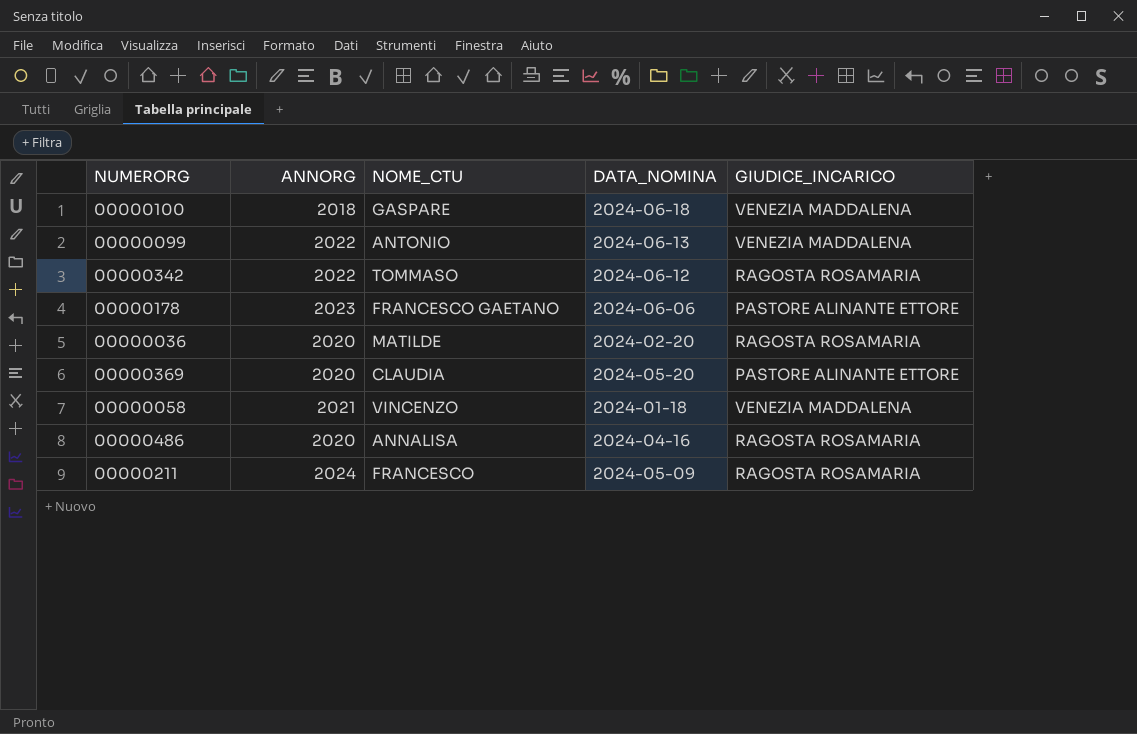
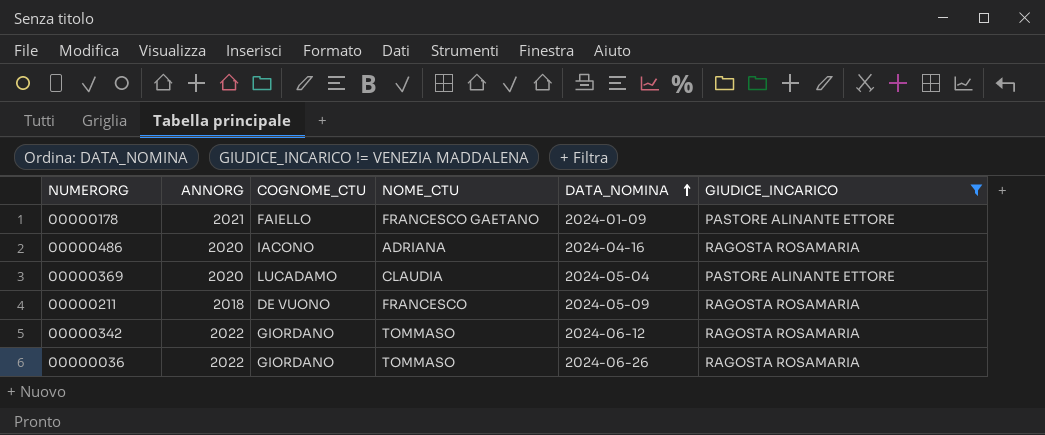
filter: none -> GIUDICE_INCARICO != VENEZIA MADDALENA
row order: none -> DATA_NOMINA ascending
column COGNOME_CTU | position: none -> 3
00000178 | ANNORG: 2023 -> 2021
00000178 | DATA_NOMINA: 2024-06-06 -> 2024-01-09
00000486 | NOME_CTU: ANNALISA -> ADRIANA
00000369 | DATA_NOMINA: 2024-05-20 -> 2024-05-04
00000211 | ANNORG: 2024 -> 2018
00000036 | ANNORG: 2020 -> 2022
00000036 | NOME_CTU: MATILDE -> TOMMASO
00000036 | DATA_NOMINA: 2024-02-20 -> 2024-06-26

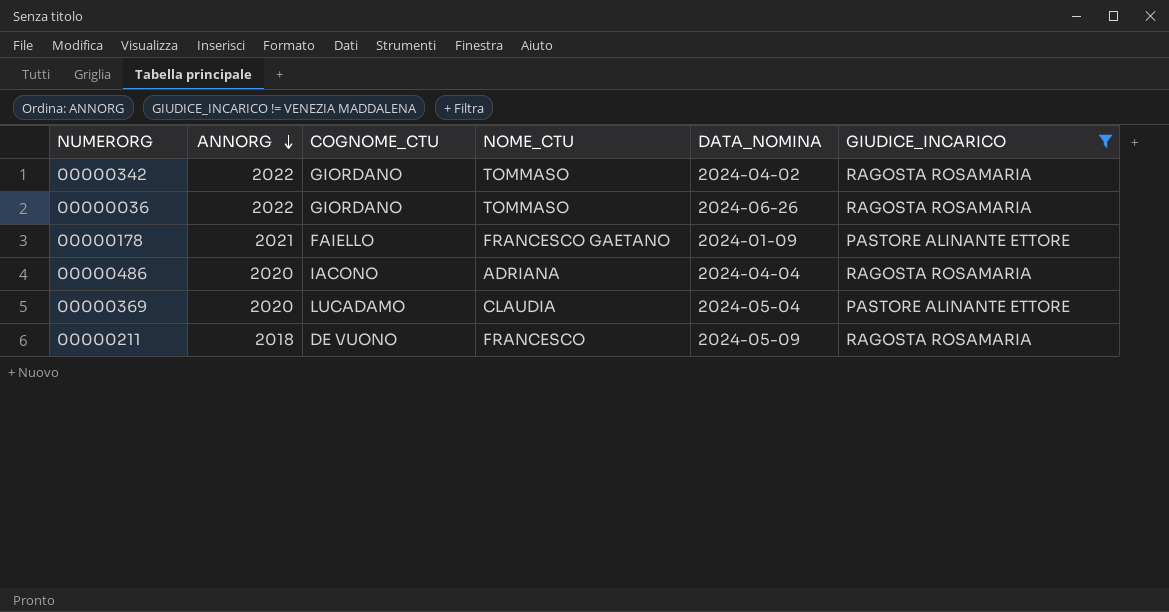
row order: DATA_NOMINA ascending -> ANNORG descending
00000342 | DATA_NOMINA: 2024-06-12 -> 2024-04-02
00000486 | DATA_NOMINA: 2024-04-16 -> 2024-04-04

